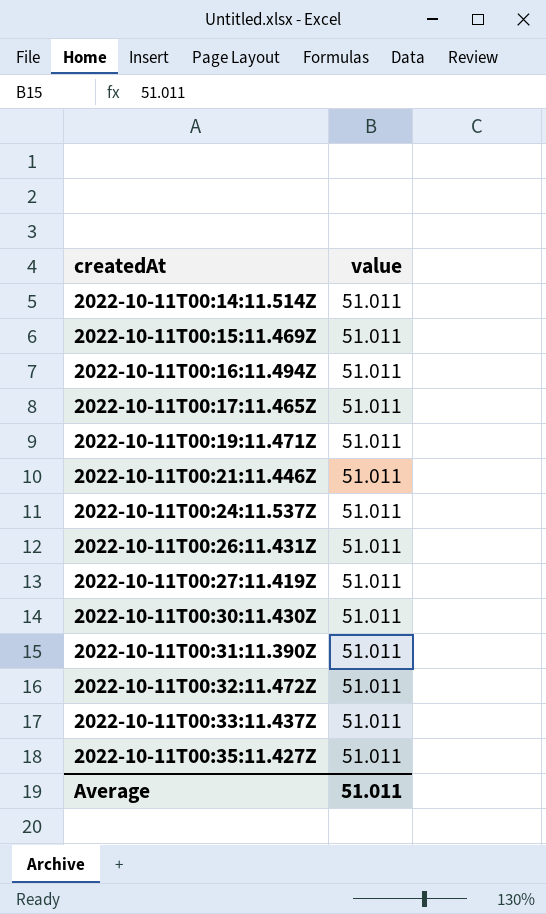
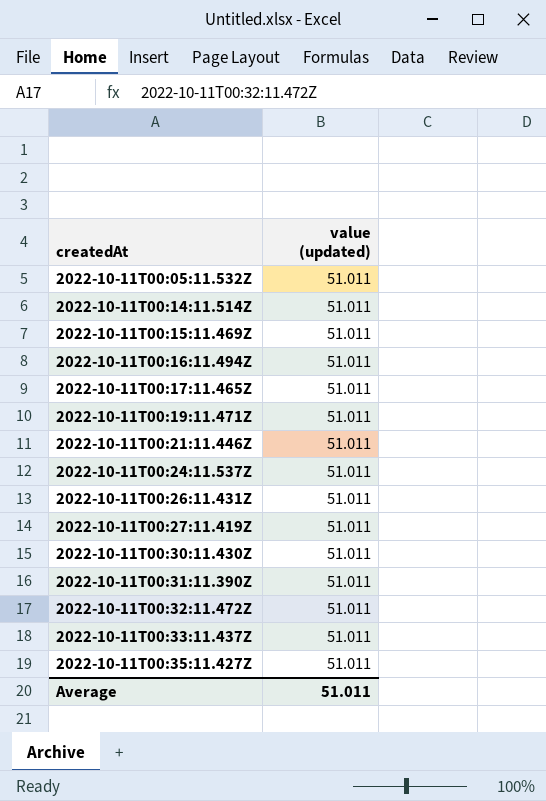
column name: value -> value (updated)
row 2022-10-11T00:05:11.532Z: none -> 51.011

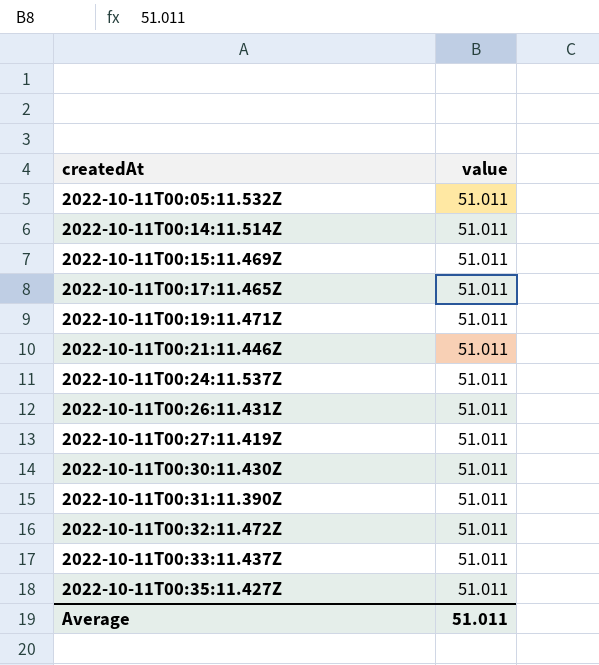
column name: value (updated) -> value
row 2022-10-11T00:16:11.494Z: 51.011 -> none

